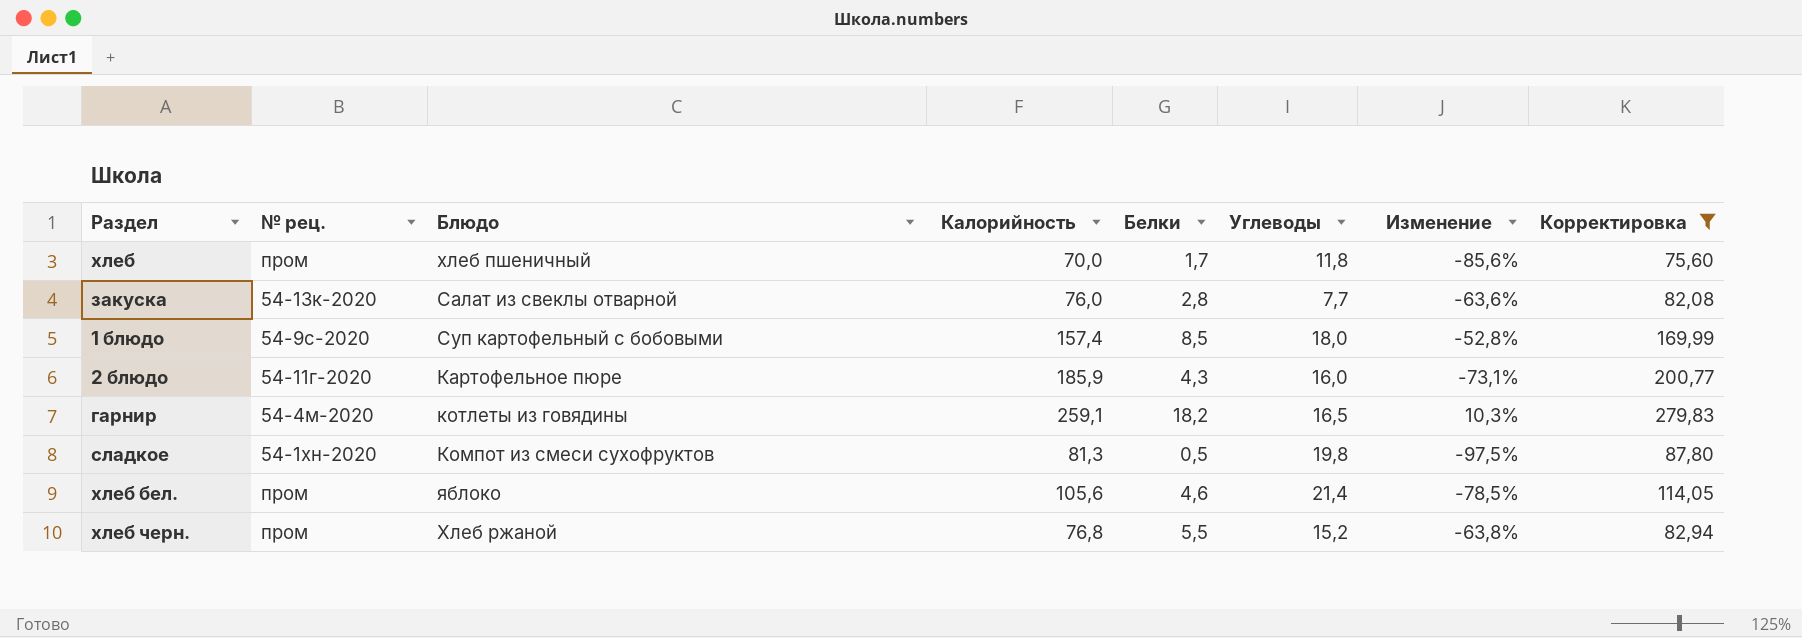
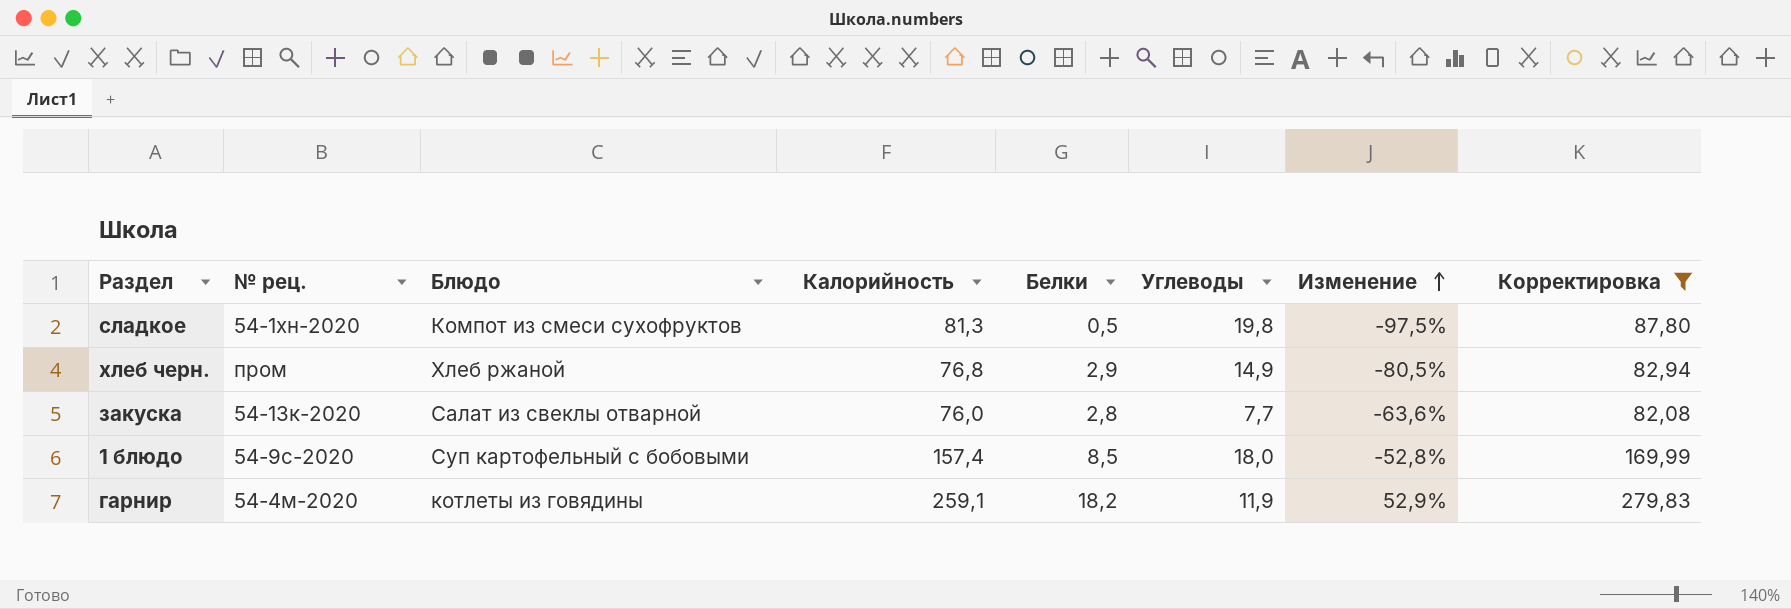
row order: none -> Изменение ascending
row хлеб: пром | хлеб пшеничный | 70,0 | 1,7 | 11,8 | -85,6% | 75,60 -> none
row 2 блюдо: 54-11г-2020 | Картофельное пюре | 185,9 | 4,3 | 16,0 | -73,1% | 200,77 -> none
row хлеб бел.: пром | яблоко | 105,6 | 4,6 | 21,4 | -78,5% | 114,05 -> none
хлеб черн. | Белки: 5,5 -> 2,9
хлеб черн. | Углеводы: 15,2 -> 14,9
хлеб черн. | Изменение: -63,8% -> -80,5%
гарнир | Углеводы: 16,5 -> 11,9
гарнир | Изменение: 10,3% -> 52,9%

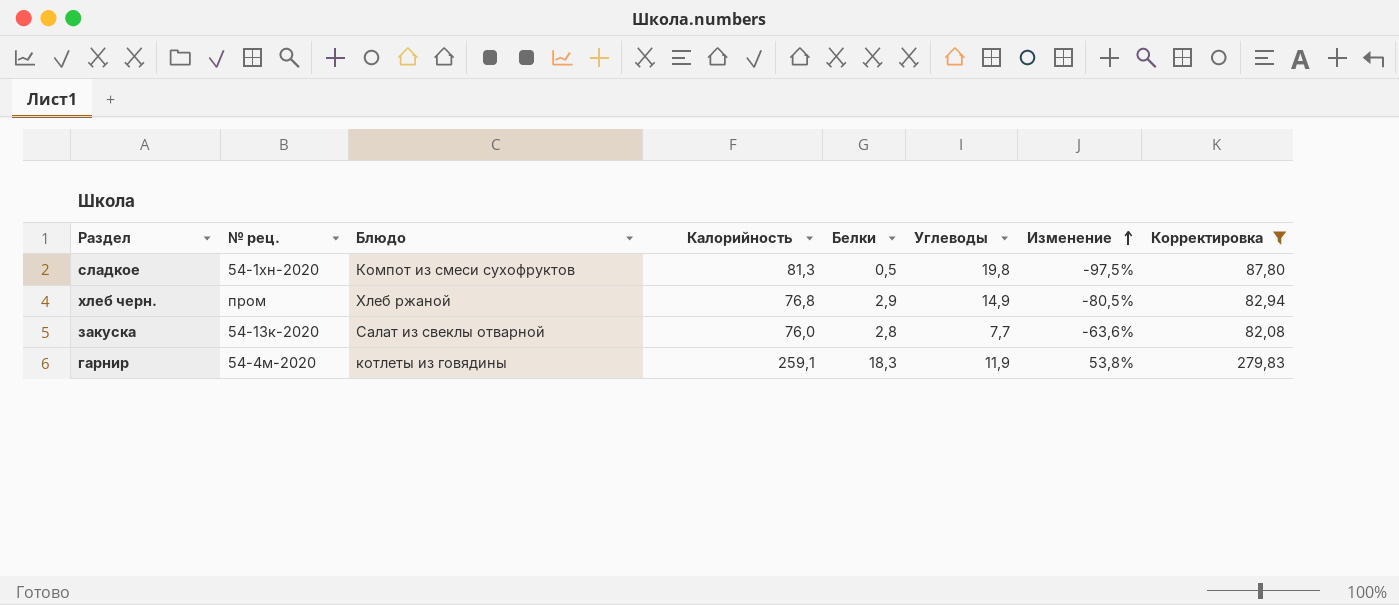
row 1 блюдо: 54-9с-2020 | Суп картофельный с бобовыми | 157,4 | 8,5 | 18,0 | -52,8% | 169,99 -> none
гарнир | Белки: 18,2 -> 18,3
гарнир | Изменение: 52,9% -> 53,8%

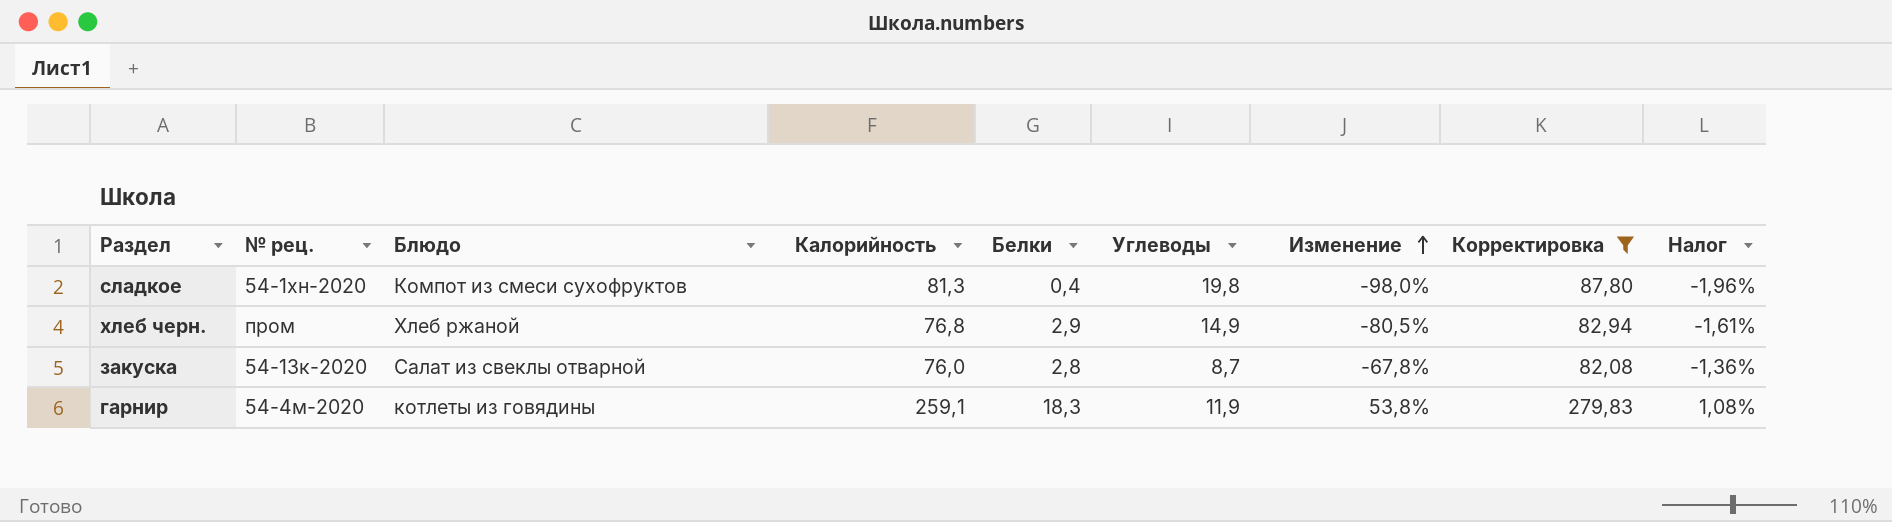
column Налог | formula: none -> [Изменение] * 0,02
сладкое | Белки: 0,5 -> 0,4
сладкое | Изменение: -97,5% -> -98,0%
закуска | Углеводы: 7,7 -> 8,7
закуска | Изменение: -63,6% -> -67,8%

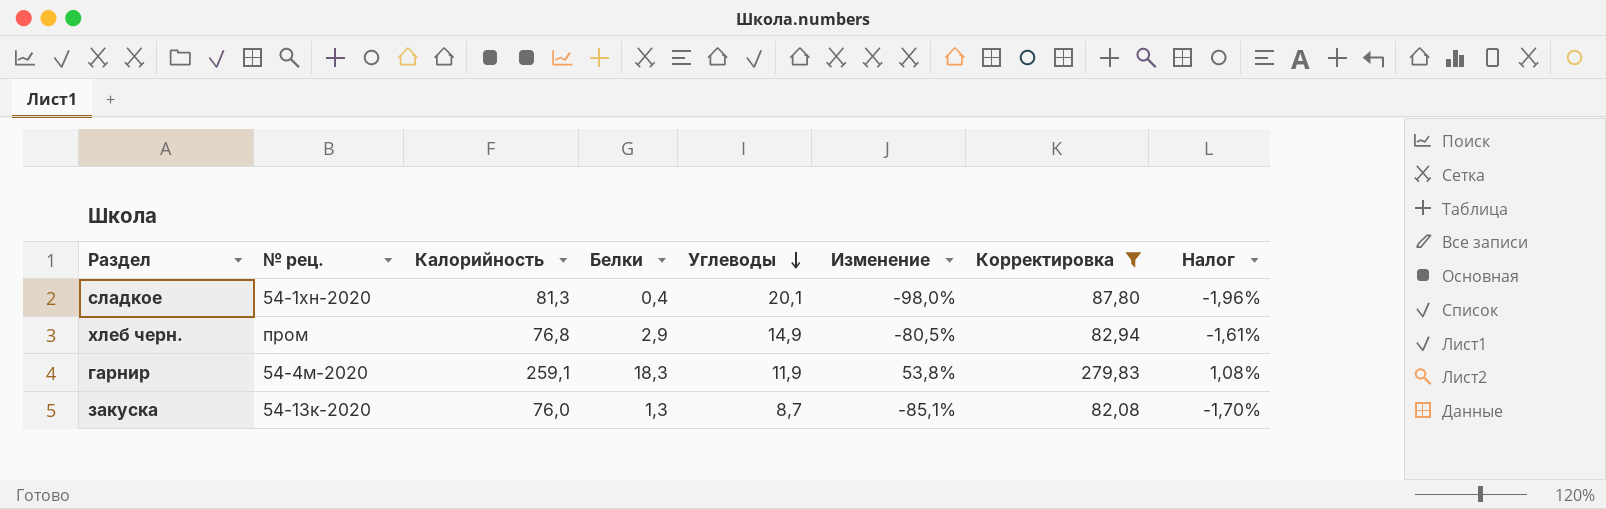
row order: Изменение ascending -> Углеводы descending
column Блюдо | position: 3 -> none
сладкое | Углеводы: 19,8 -> 20,1
закуска | Белки: 2,8 -> 1,3
закуска | Изменение: -67,8% -> -85,1%
закуска | Налог: -1,36% -> -1,70%

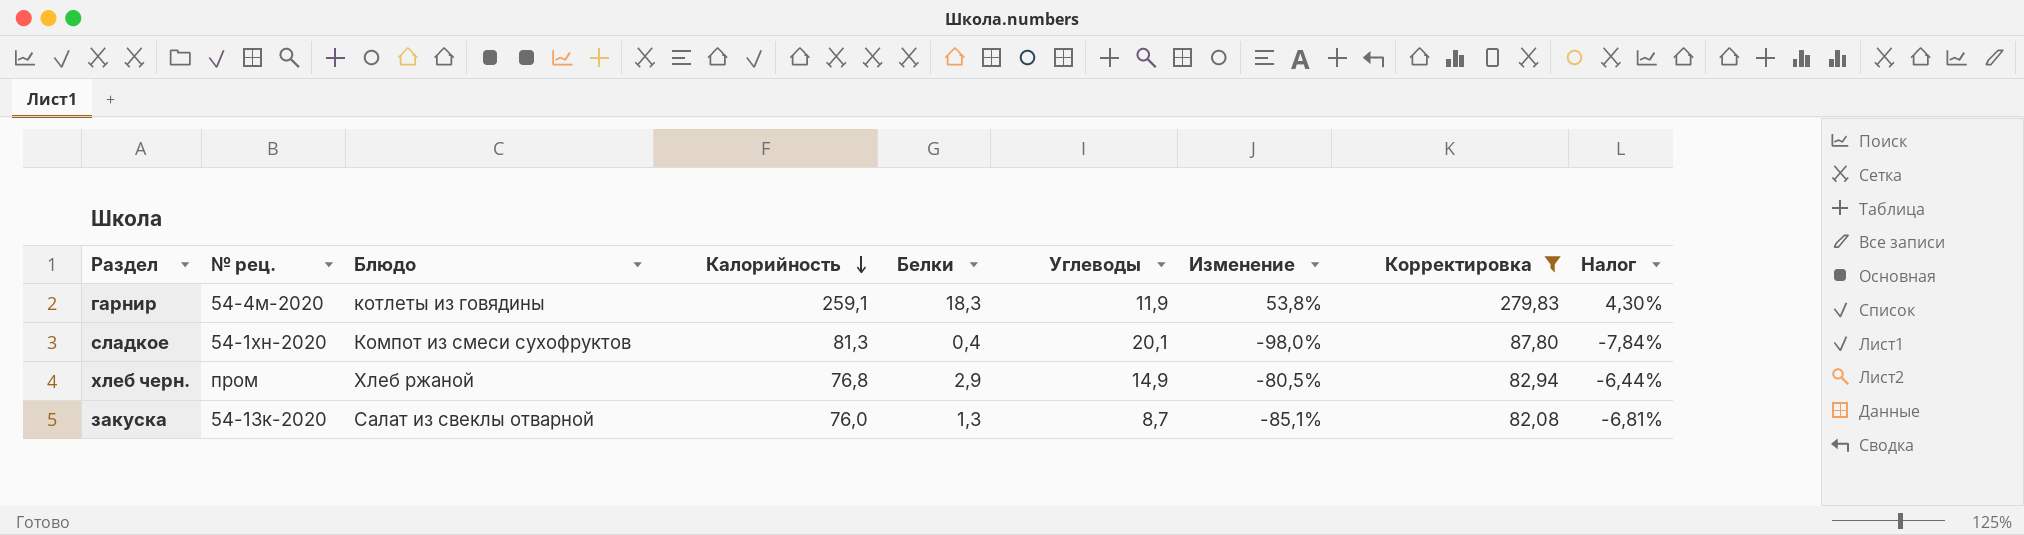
row order: Углеводы descending -> Калорийность descending
column Блюдо | position: none -> 3
column Налог | formula: [Изменение] * 0,02 -> [Изменение] * 0,08

